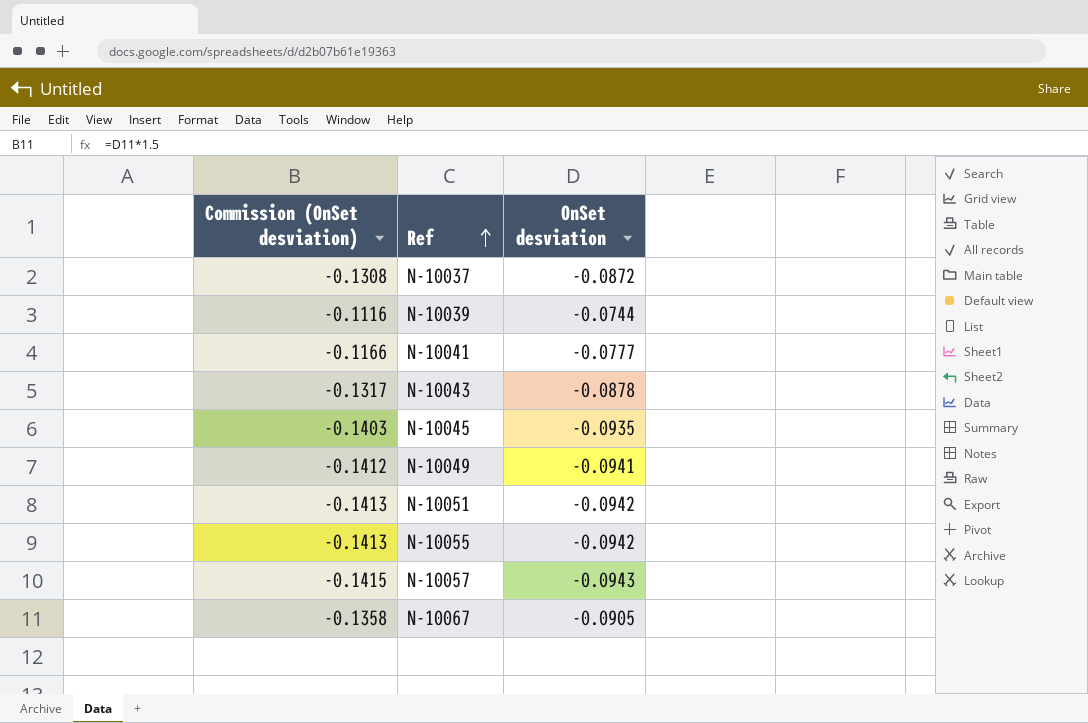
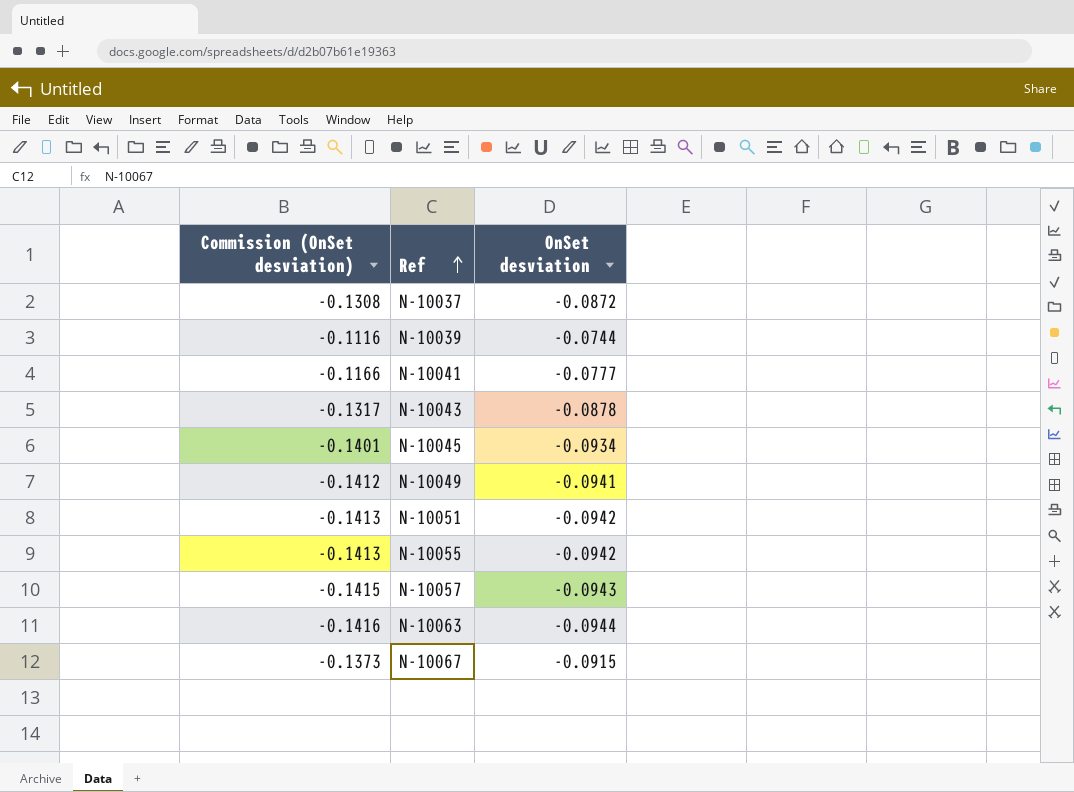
N-10045 | Commission (OnSet desviation): -0.1403 -> -0.1401
N-10045 | OnSet desviation: -0.0935 -> -0.0934
row N-10063: none -> -0.1416 | -0.0944
N-10067 | Commission (OnSet desviation): -0.1358 -> -0.1373
N-10067 | OnSet desviation: -0.0905 -> -0.0915

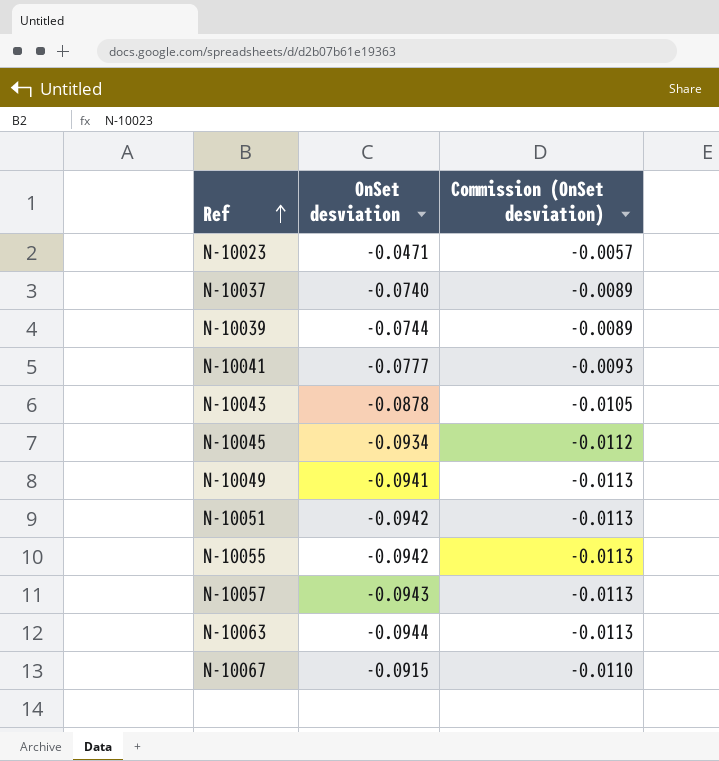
column Commission (OnSet desviation) | formula: [OnSet desviation] * 1.5 -> [OnSet desviation] * 0.12
column Commission (OnSet desviation) | position: 1 -> 3
row N-10023: none -> -0.0471 | -0.0057
N-10037 | OnSet desviation: -0.0872 -> -0.0740

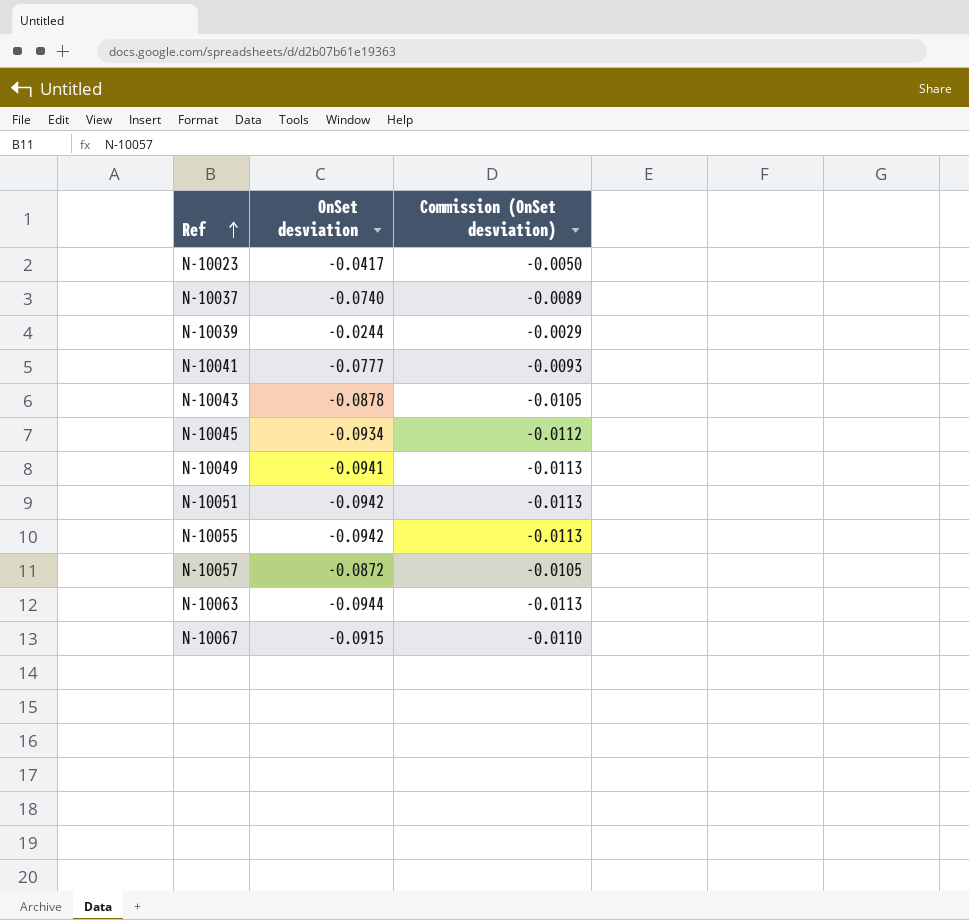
N-10023 | OnSet desviation: -0.0471 -> -0.0417
N-10023 | Commission (OnSet desviation): -0.0057 -> -0.0050
N-10039 | OnSet desviation: -0.0744 -> -0.0244
N-10039 | Commission (OnSet desviation): -0.0089 -> -0.0029
N-10057 | OnSet desviation: -0.0943 -> -0.0872
N-10057 | Commission (OnSet desviation): -0.0113 -> -0.0105

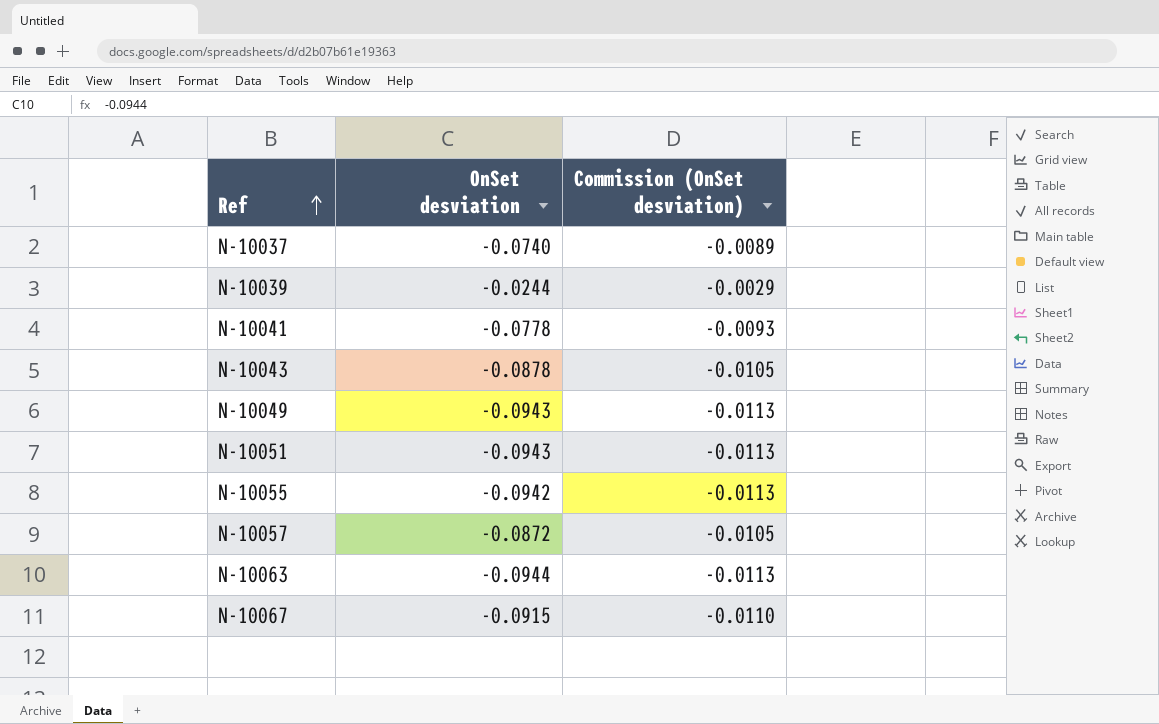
row N-10023: -0.0417 | -0.0050 -> none
row N-10045: -0.0934 | -0.0112 -> none
N-10041 | OnSet desviation: -0.0777 -> -0.0778
N-10049 | OnSet desviation: -0.0941 -> -0.0943
N-10051 | OnSet desviation: -0.0942 -> -0.0943

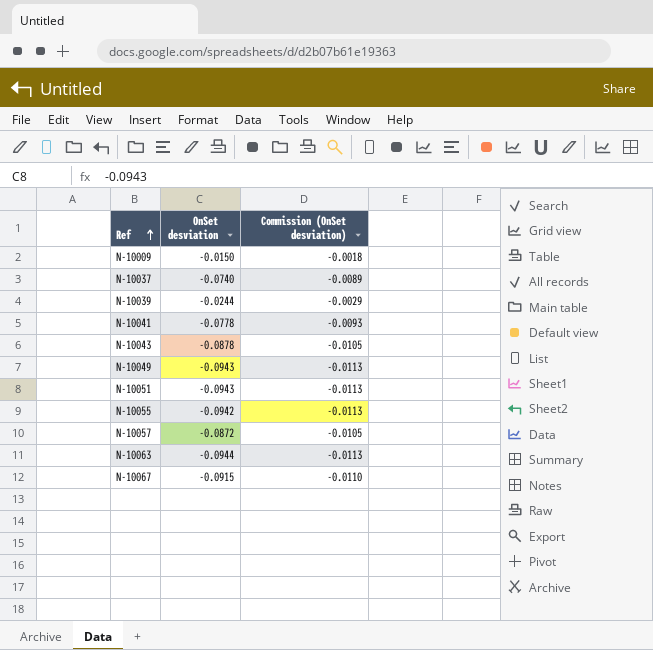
row N-10009: none -> -0.0150 | -0.0018

